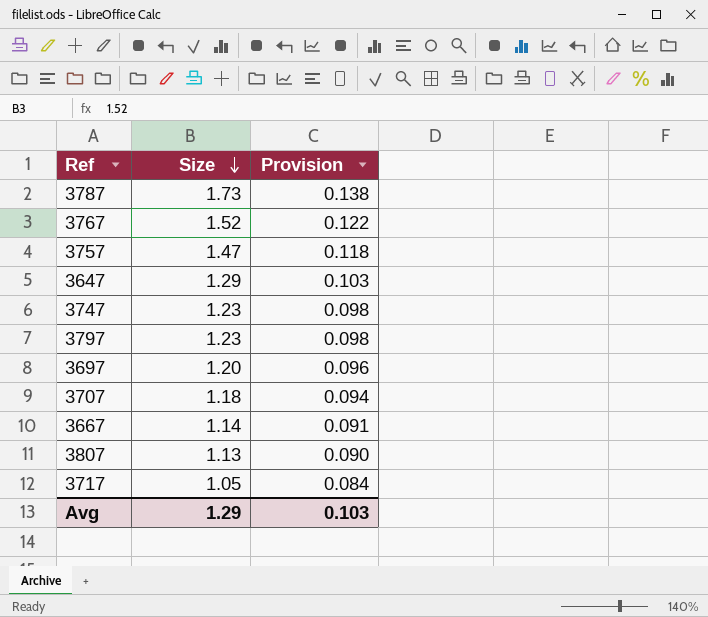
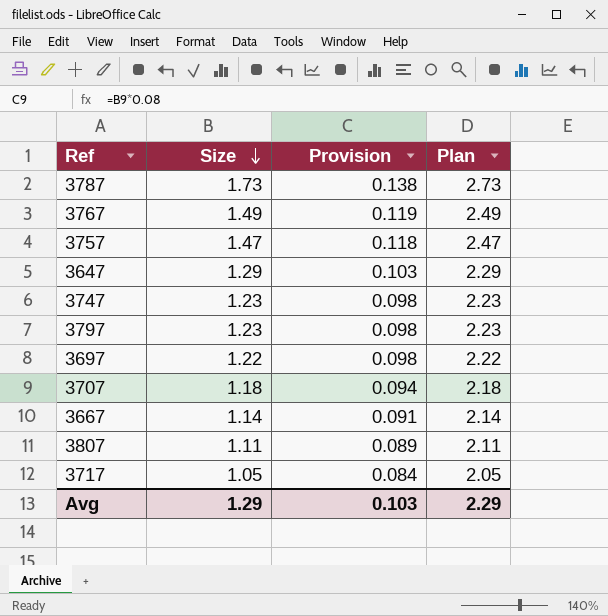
column Plan | formula: none -> [Size] + 1
3767 | Size: 1.52 -> 1.49
3767 | Provision: 0.122 -> 0.119
3697 | Size: 1.20 -> 1.22
3697 | Provision: 0.096 -> 0.098
3807 | Size: 1.13 -> 1.11
3807 | Provision: 0.090 -> 0.089

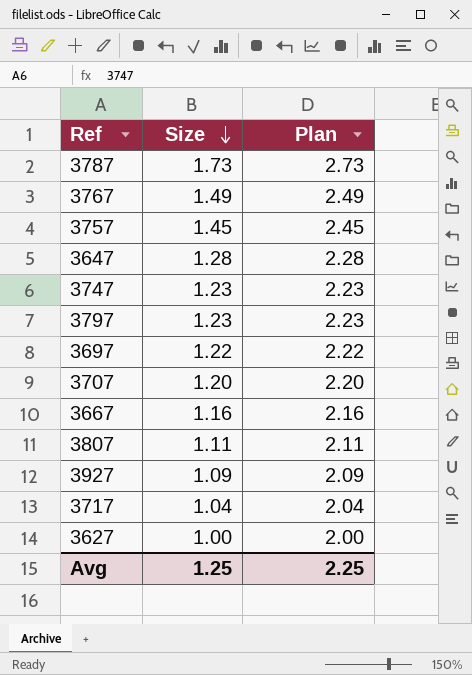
column Provision | formula: [Size] * 0.08 -> none
3757 | Size: 1.47 -> 1.45
3757 | Plan: 2.47 -> 2.45
3647 | Size: 1.29 -> 1.28
3647 | Plan: 2.29 -> 2.28
3707 | Size: 1.18 -> 1.20
3707 | Plan: 2.18 -> 2.20
3667 | Size: 1.14 -> 1.16
3667 | Plan: 2.14 -> 2.16
row 3927: none -> 1.09 | 2.09
3717 | Size: 1.05 -> 1.04
3717 | Plan: 2.05 -> 2.04
row 3627: none -> 1.00 | 2.00
Avg | Size: 1.29 -> 1.25
Avg | Plan: 2.29 -> 2.25

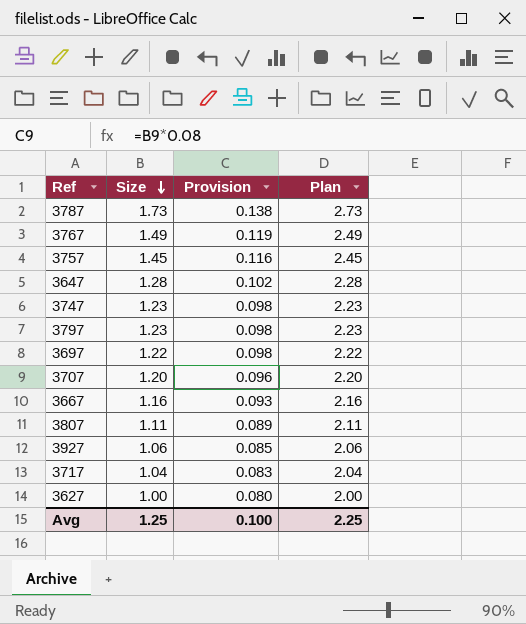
column Provision | formula: none -> [Size] * 0.08
3927 | Size: 1.09 -> 1.06
3927 | Plan: 2.09 -> 2.06

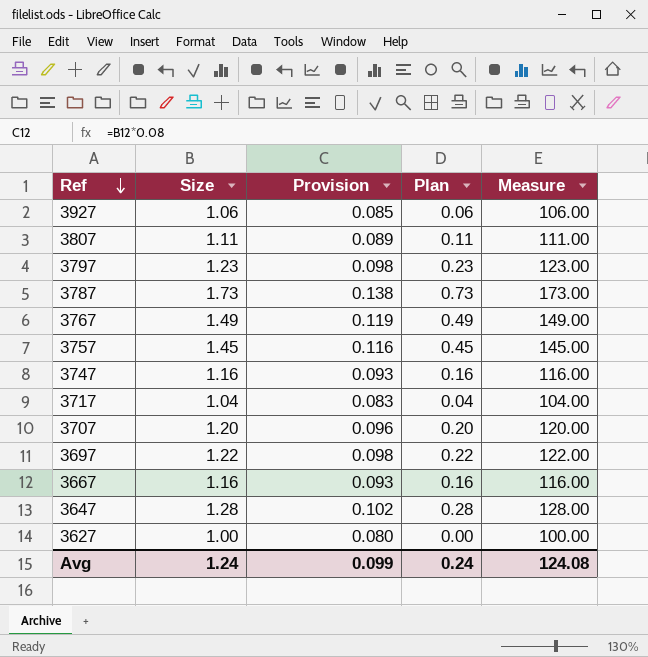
row order: Size descending -> Ref descending
column Plan | formula: [Size] + 1 -> [Size] - 1
column Measure | formula: none -> [Size] * 100
3747 | Size: 1.23 -> 1.16
3747 | Provision: 0.098 -> 0.093
Avg | Size: 1.25 -> 1.24
Avg | Provision: 0.100 -> 0.099
Avg | Plan: 2.25 -> 0.24

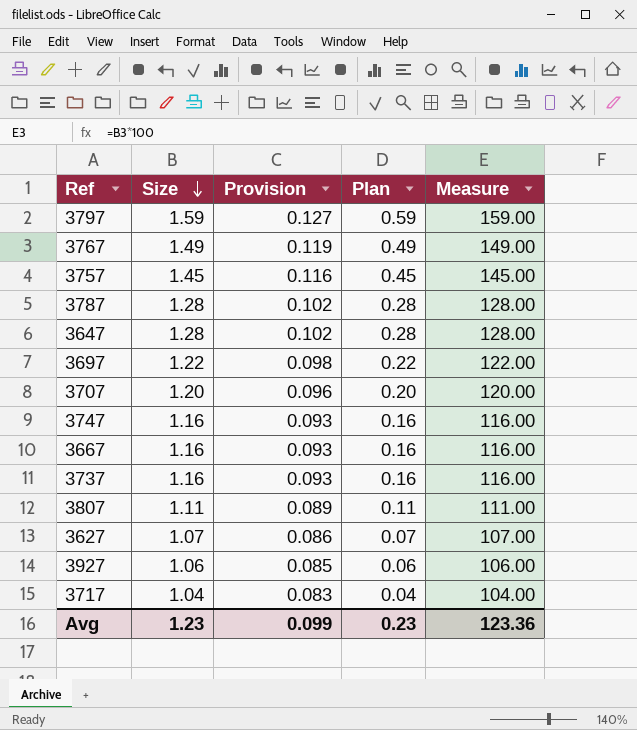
row order: Ref descending -> Size descending
3797 | Size: 1.23 -> 1.59
3797 | Provision: 0.098 -> 0.127
3797 | Plan: 0.23 -> 0.59
3797 | Measure: 123.00 -> 159.00
3787 | Size: 1.73 -> 1.28
3787 | Provision: 0.138 -> 0.102
3787 | Plan: 0.73 -> 0.28
3787 | Measure: 173.00 -> 128.00
row 3737: none -> 1.16 | 0.093 | 0.16 | 116.00
3627 | Size: 1.00 -> 1.07
3627 | Provision: 0.080 -> 0.086
3627 | Plan: 0.00 -> 0.07
3627 | Measure: 100.00 -> 107.00
Avg | Size: 1.24 -> 1.23
Avg | Plan: 0.24 -> 0.23
Avg | Measure: 124.08 -> 123.36

